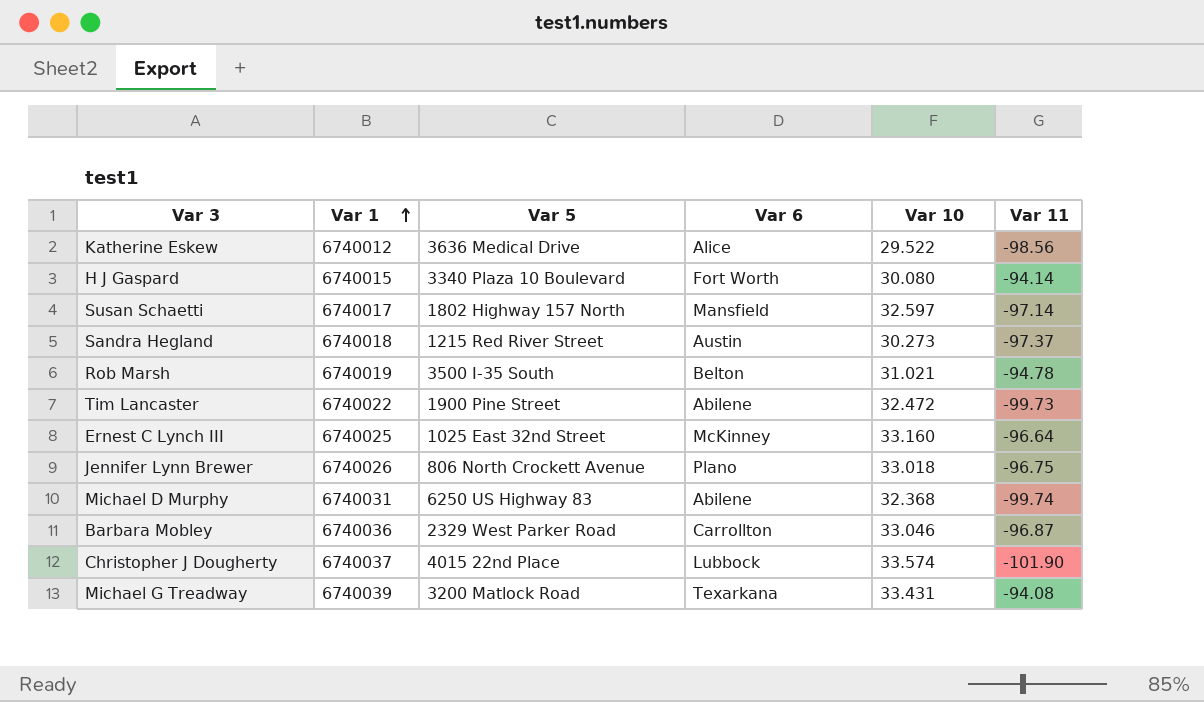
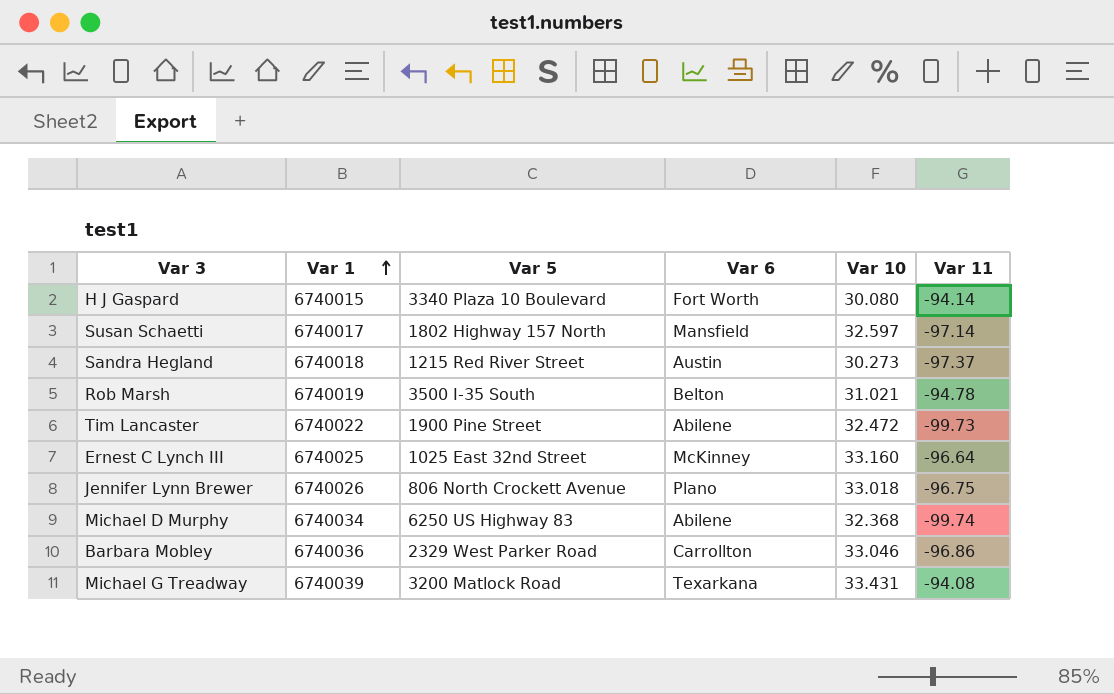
row Katherine Eskew: 6740012 | 3636 Medical Drive | Alice | 29.522 | -98.56 -> none
row Christopher J Dougherty: 6740037 | 4015 22nd Place | Lubbock | 33.574 | -101.90 -> none
Michael D Murphy | Var 1: 6740031 -> 6740034
Barbara Mobley | Var 11: -96.87 -> -96.86

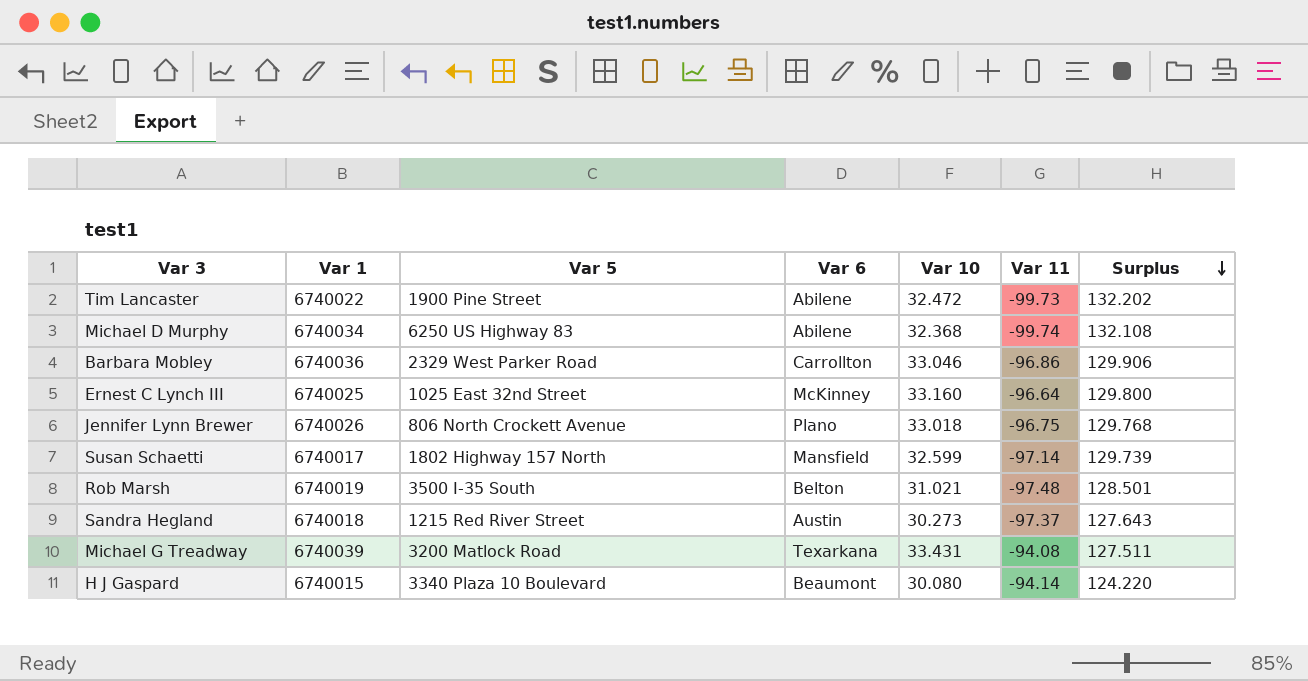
row order: Var 1 ascending -> Surplus descending
column Surplus | formula: none -> [Var 10] - [Var 11]
Susan Schaetti | Var 10: 32.597 -> 32.599
Rob Marsh | Var 11: -94.78 -> -97.48
H J Gaspard | Var 6: Fort Worth -> Beaumont

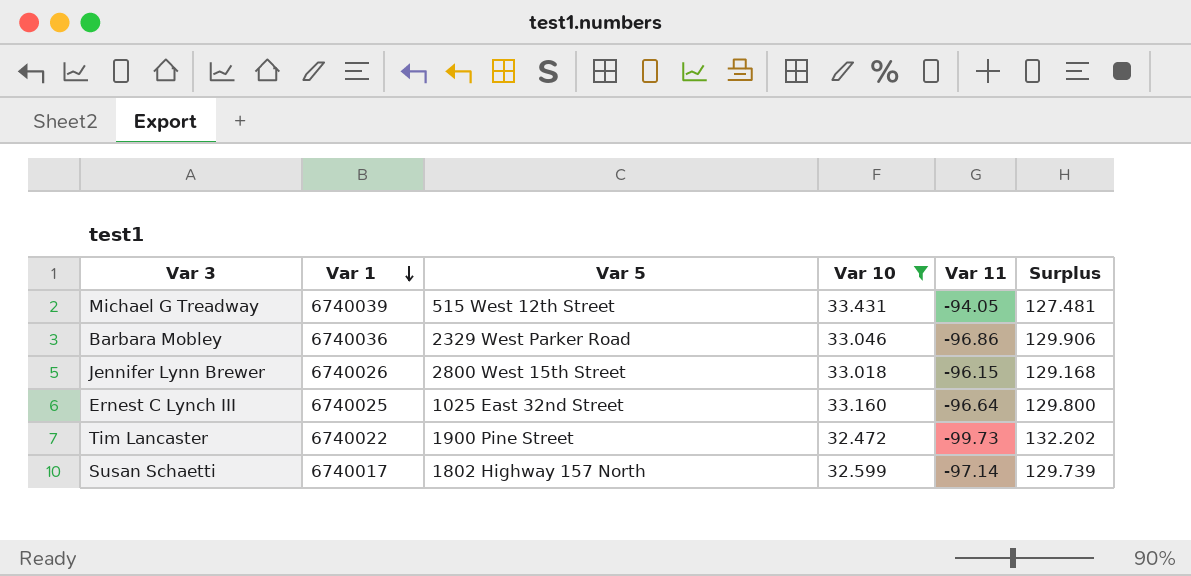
filter: none -> Var 10 >= 32.472
row order: Surplus descending -> Var 1 descending
column Var 6 | position: 4 -> none
Michael G Treadway | Var 5: 3200 Matlock Road -> 515 West 12th Street
Michael G Treadway | Var 11: -94.08 -> -94.05
Michael G Treadway | Surplus: 127.511 -> 127.481
Jennifer Lynn Brewer | Var 5: 806 North Crockett Avenue -> 2800 West 15th Street
Jennifer Lynn Brewer | Var 11: -96.75 -> -96.15
Jennifer Lynn Brewer | Surplus: 129.768 -> 129.168

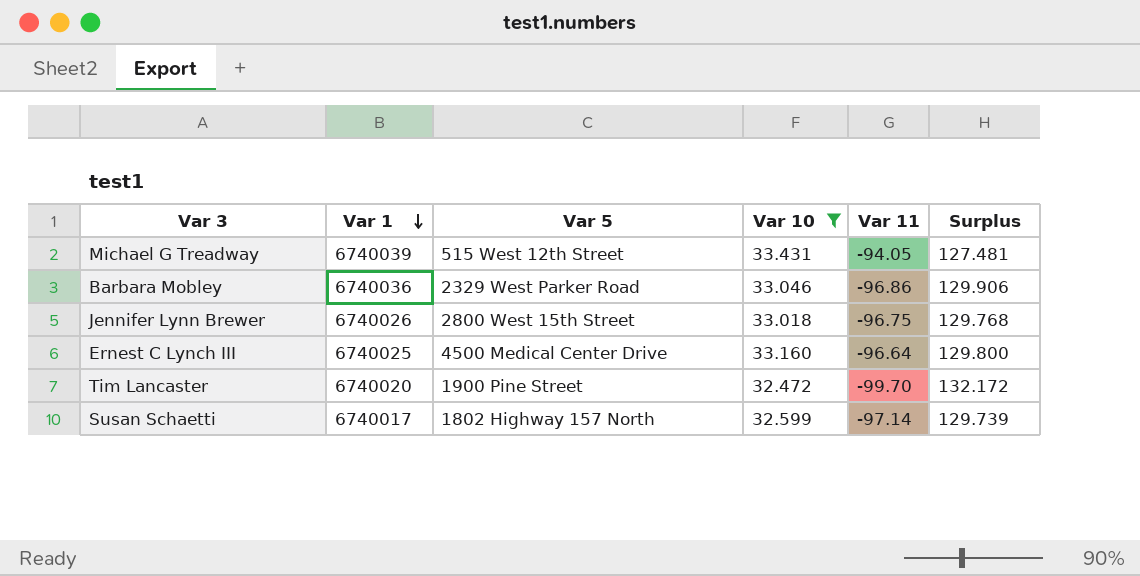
Jennifer Lynn Brewer | Var 11: -96.15 -> -96.75
Jennifer Lynn Brewer | Surplus: 129.168 -> 129.768
Ernest C Lynch III | Var 5: 1025 East 32nd Street -> 4500 Medical Center Drive
Tim Lancaster | Var 1: 6740022 -> 6740020
Tim Lancaster | Var 11: -99.73 -> -99.70
Tim Lancaster | Surplus: 132.202 -> 132.172

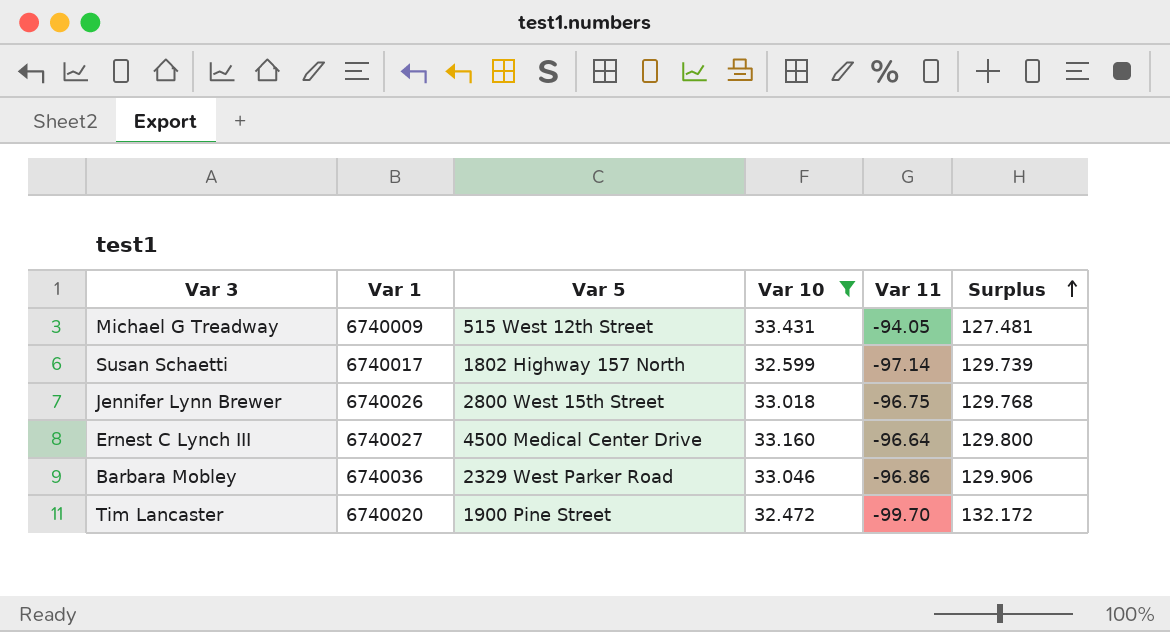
row order: Var 1 descending -> Surplus ascending
Michael G Treadway | Var 1: 6740039 -> 6740009
Ernest C Lynch III | Var 1: 6740025 -> 6740027

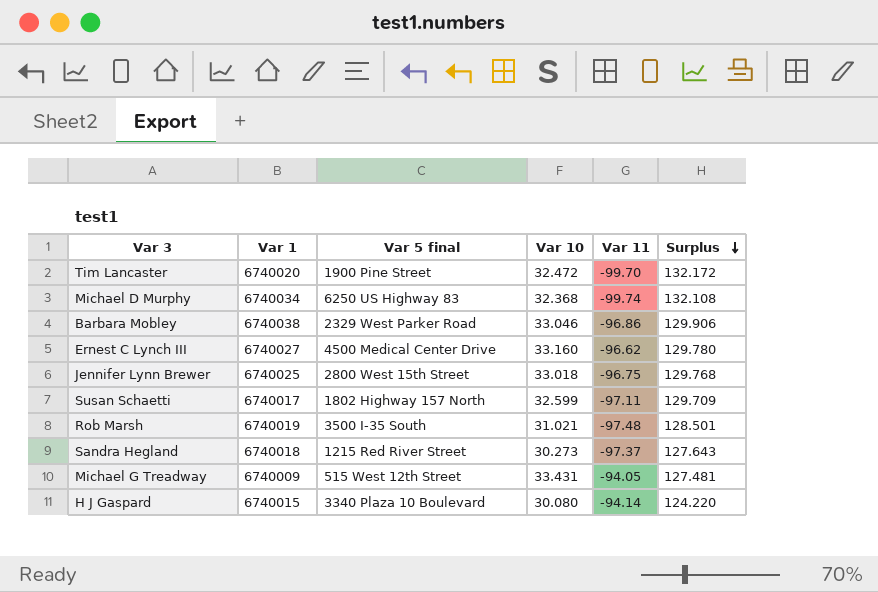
filter: Var 10 >= 32.472 -> none
row order: Surplus ascending -> Surplus descending
column name: Var 5 -> Var 5 final
Barbara Mobley | Var 1: 6740036 -> 6740038
Ernest C Lynch III | Var 11: -96.64 -> -96.62
Ernest C Lynch III | Surplus: 129.800 -> 129.780
Jennifer Lynn Brewer | Var 1: 6740026 -> 6740025
Susan Schaetti | Var 11: -97.14 -> -97.11
Susan Schaetti | Surplus: 129.739 -> 129.709

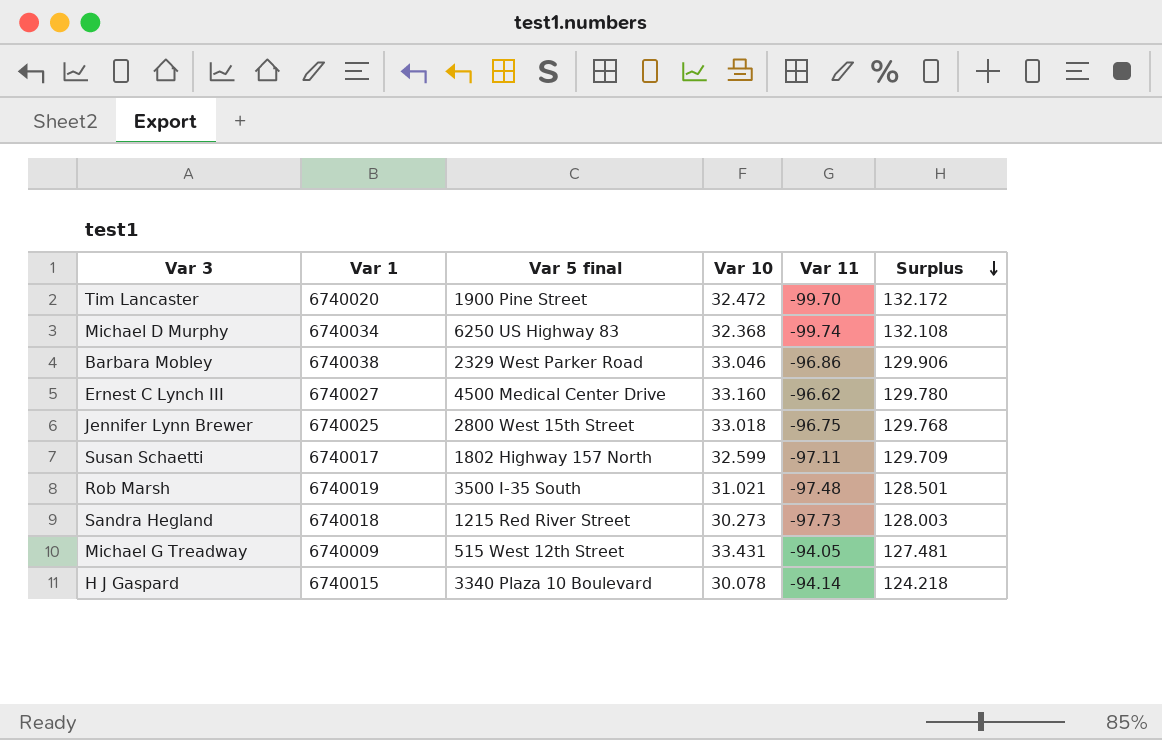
Sandra Hegland | Var 11: -97.37 -> -97.73
Sandra Hegland | Surplus: 127.643 -> 128.003
H J Gaspard | Var 10: 30.080 -> 30.078
H J Gaspard | Surplus: 124.220 -> 124.218

